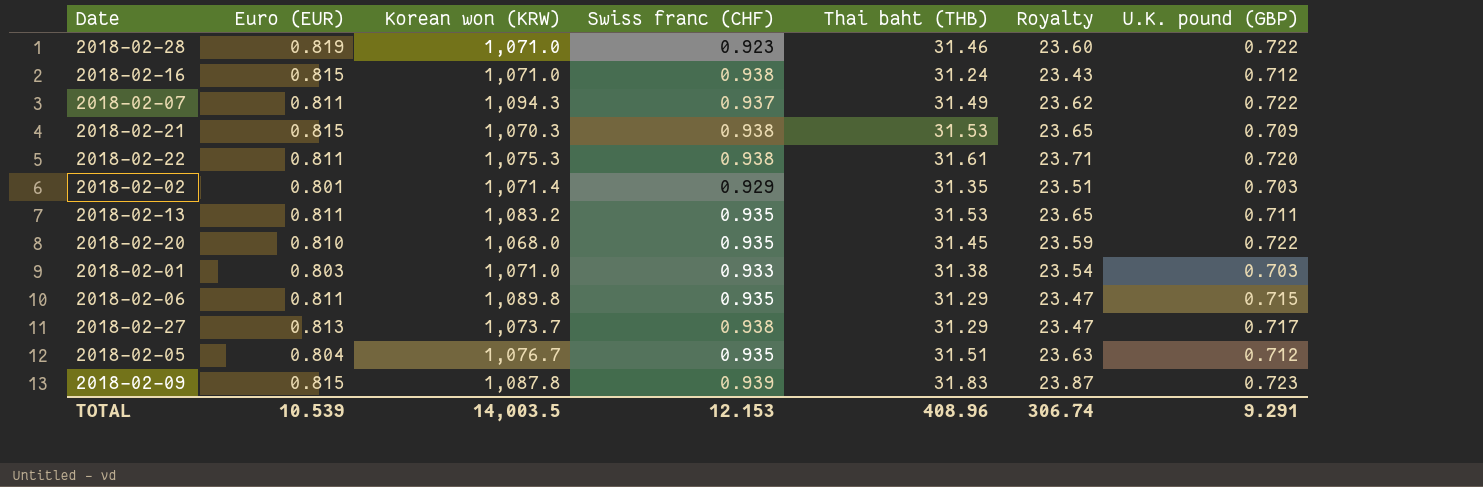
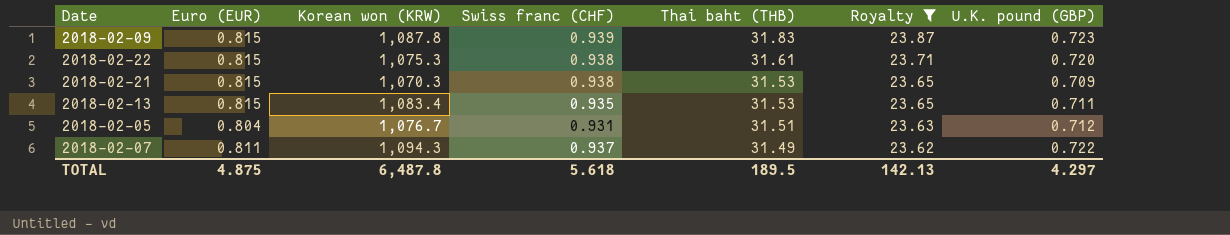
filter: none -> Royalty >= 23.62
row order: none -> Thai baht (THB) descending
2018-02-22 | Euro (EUR): 0.811 -> 0.815
2018-02-13 | Euro (EUR): 0.811 -> 0.815
2018-02-13 | Korean won (KRW): 1,083.2 -> 1,083.4
2018-02-05 | Swiss franc (CHF): 0.935 -> 0.931
TOTAL | Euro (EUR): 10.539 -> 4.875
TOTAL | Korean won (KRW): 14,003.5 -> 6,487.8
TOTAL | Swiss franc (CHF): 12.153 -> 5.618
TOTAL | Thai baht (THB): 408.96 -> 189.5
TOTAL | Royalty: 306.74 -> 142.13
TOTAL | U.K. pound (GBP): 9.291 -> 4.297

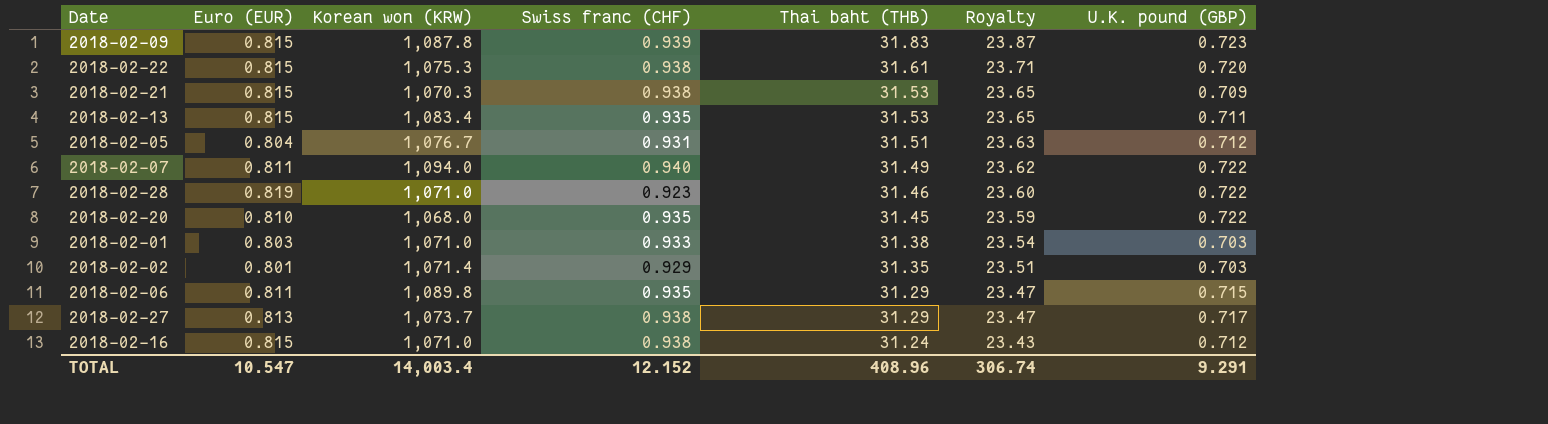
filter: Royalty >= 23.62 -> none
2018-02-07 | Korean won (KRW): 1,094.3 -> 1,094.0
2018-02-07 | Swiss franc (CHF): 0.937 -> 0.940
TOTAL | Euro (EUR): 4.875 -> 10.547
TOTAL | Korean won (KRW): 6,487.8 -> 14,003.4
TOTAL | Swiss franc (CHF): 5.618 -> 12.152
TOTAL | Thai baht (THB): 189.5 -> 408.96
TOTAL | Royalty: 142.13 -> 306.74
TOTAL | U.K. pound (GBP): 4.297 -> 9.291

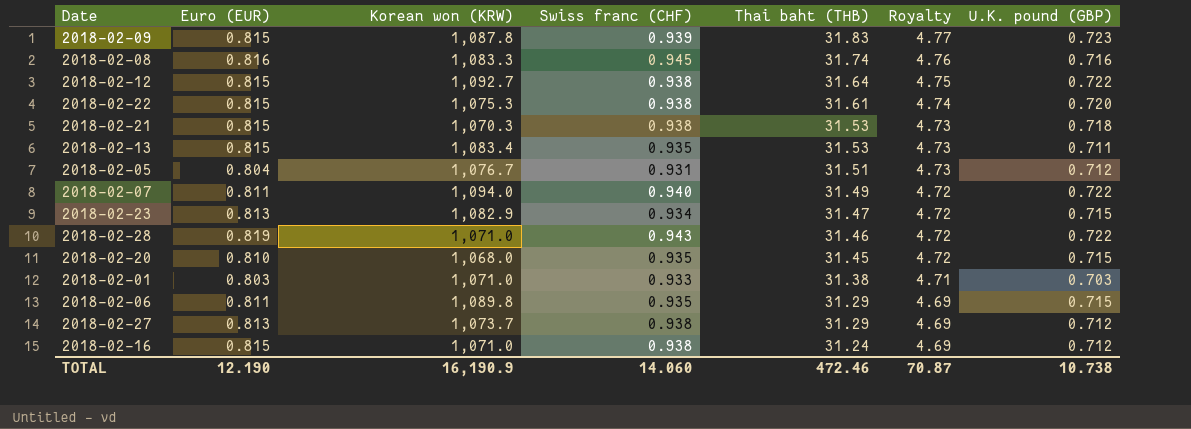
column Royalty | formula: [Thai baht (THB)] * 0.75 -> [Thai baht (THB)] * 0.15
row 2018-02-02: 0.801 | 1,071.4 | 0.929 | 31.35 | 23.51 | 0.703 -> none
row 2018-02-08: none -> 0.816 | 1,083.3 | 0.945 | 31.74 | 4.76 | 0.716
row 2018-02-12: none -> 0.815 | 1,092.7 | 0.938 | 31.64 | 4.75 | 0.722
2018-02-21 | U.K. pound (GBP): 0.709 -> 0.718
row 2018-02-23: none -> 0.813 | 1,082.9 | 0.934 | 31.47 | 4.72 | 0.715
2018-02-28 | Swiss franc (CHF): 0.923 -> 0.943
2018-02-20 | U.K. pound (GBP): 0.722 -> 0.715
2018-02-27 | U.K. pound (GBP): 0.717 -> 0.712
TOTAL | Euro (EUR): 10.547 -> 12.190
TOTAL | Korean won (KRW): 14,003.4 -> 16,190.9
TOTAL | Swiss franc (CHF): 12.152 -> 14.060
TOTAL | Thai baht (THB): 408.96 -> 472.46
TOTAL | Royalty: 306.74 -> 70.87
TOTAL | U.K. pound (GBP): 9.291 -> 10.738

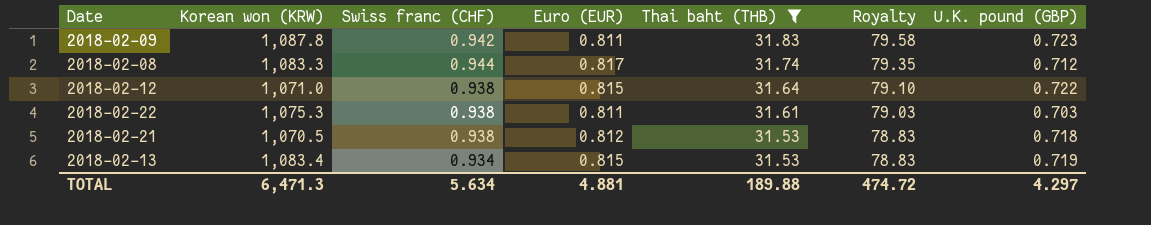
filter: none -> Thai baht (THB) >= 31.53
column Euro (EUR) | position: 2 -> 4
column Royalty | formula: [Thai baht (THB)] * 0.15 -> [Thai baht (THB)] * 2.5
2018-02-09 | Swiss franc (CHF): 0.939 -> 0.942
2018-02-09 | Euro (EUR): 0.815 -> 0.811
2018-02-08 | Swiss franc (CHF): 0.945 -> 0.944
2018-02-08 | Euro (EUR): 0.816 -> 0.817
2018-02-08 | U.K. pound (GBP): 0.716 -> 0.712
2018-02-12 | Korean won (KRW): 1,092.7 -> 1,071.0
2018-02-22 | Euro (EUR): 0.815 -> 0.811
2018-02-22 | U.K. pound (GBP): 0.720 -> 0.703
2018-02-21 | Korean won (KRW): 1,070.3 -> 1,070.5
2018-02-21 | Euro (EUR): 0.815 -> 0.812
2018-02-13 | Swiss franc (CHF): 0.935 -> 0.934
2018-02-13 | U.K. pound (GBP): 0.711 -> 0.719
TOTAL | Korean won (KRW): 16,190.9 -> 6,471.3
TOTAL | Swiss franc (CHF): 14.060 -> 5.634
TOTAL | Euro (EUR): 12.190 -> 4.881
TOTAL | Thai baht (THB): 472.46 -> 189.88
TOTAL | Royalty: 70.87 -> 474.72
TOTAL | U.K. pound (GBP): 10.738 -> 4.297

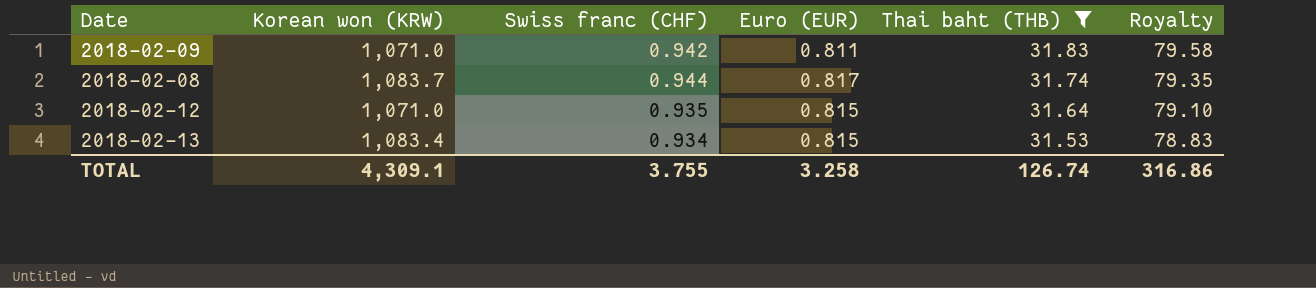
column U.K. pound (GBP) | position: 7 -> none
row 2018-02-22: 1,075.3 | 0.938 | 0.811 | 31.61 | 79.03 | 0.703 -> none
row 2018-02-21: 1,070.5 | 0.938 | 0.812 | 31.53 | 78.83 | 0.718 -> none
2018-02-09 | Korean won (KRW): 1,087.8 -> 1,071.0
2018-02-08 | Korean won (KRW): 1,083.3 -> 1,083.7
2018-02-12 | Swiss franc (CHF): 0.938 -> 0.935
TOTAL | Korean won (KRW): 6,471.3 -> 4,309.1
TOTAL | Swiss franc (CHF): 5.634 -> 3.755
TOTAL | Euro (EUR): 4.881 -> 3.258
TOTAL | Thai baht (THB): 189.88 -> 126.74
TOTAL | Royalty: 474.72 -> 316.86

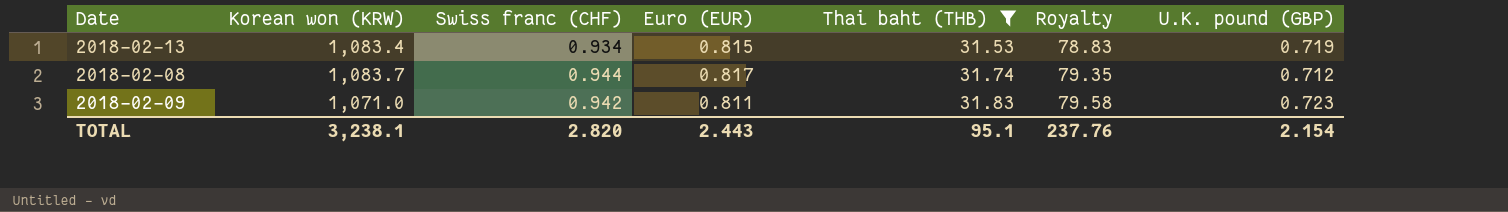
row order: Thai baht (THB) descending -> Thai baht (THB) ascending
column U.K. pound (GBP) | position: none -> 7
row 2018-02-12: 1,071.0 | 0.935 | 0.815 | 31.64 | 79.10 -> none
TOTAL | Korean won (KRW): 4,309.1 -> 3,238.1
TOTAL | Swiss franc (CHF): 3.755 -> 2.820
TOTAL | Euro (EUR): 3.258 -> 2.443
TOTAL | Thai baht (THB): 126.74 -> 95.1
TOTAL | Royalty: 316.86 -> 237.76

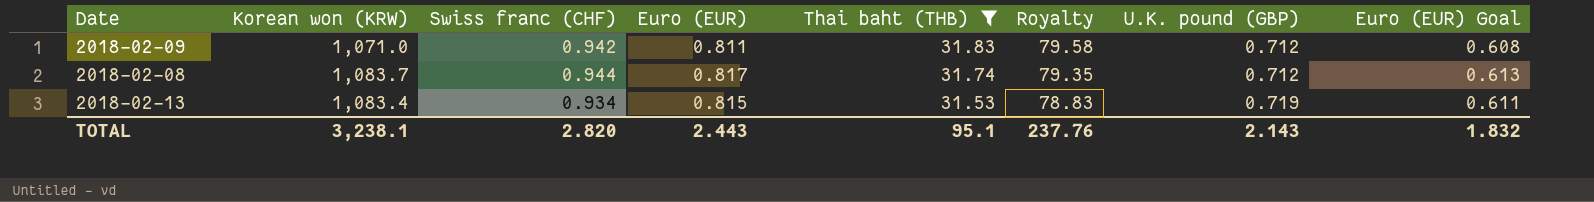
row order: Thai baht (THB) ascending -> Thai baht (THB) descending
column Euro (EUR) Goal | formula: none -> [Euro (EUR)] * 0.75
2018-02-09 | U.K. pound (GBP): 0.723 -> 0.712
TOTAL | U.K. pound (GBP): 2.154 -> 2.143

